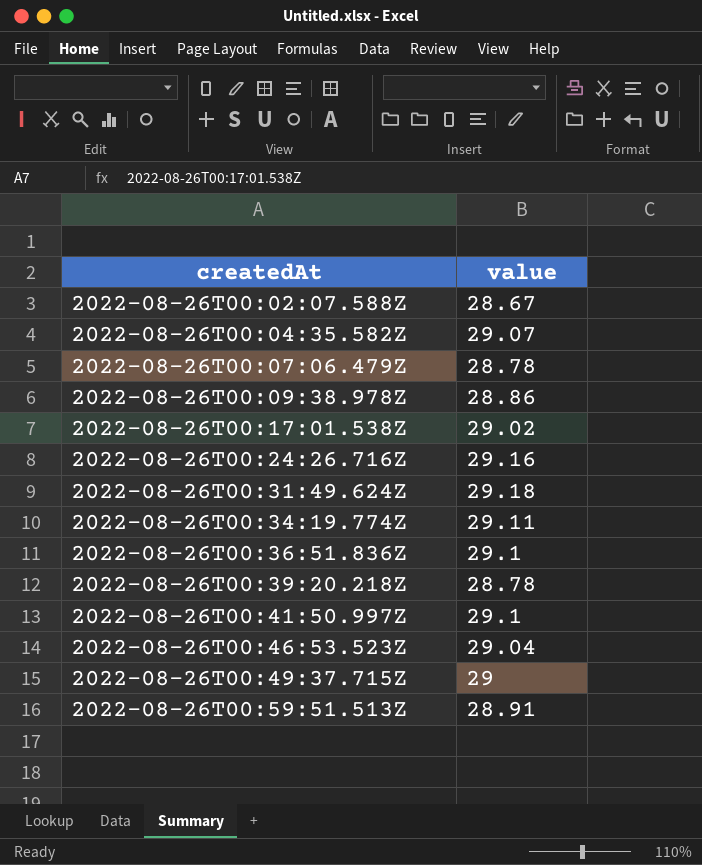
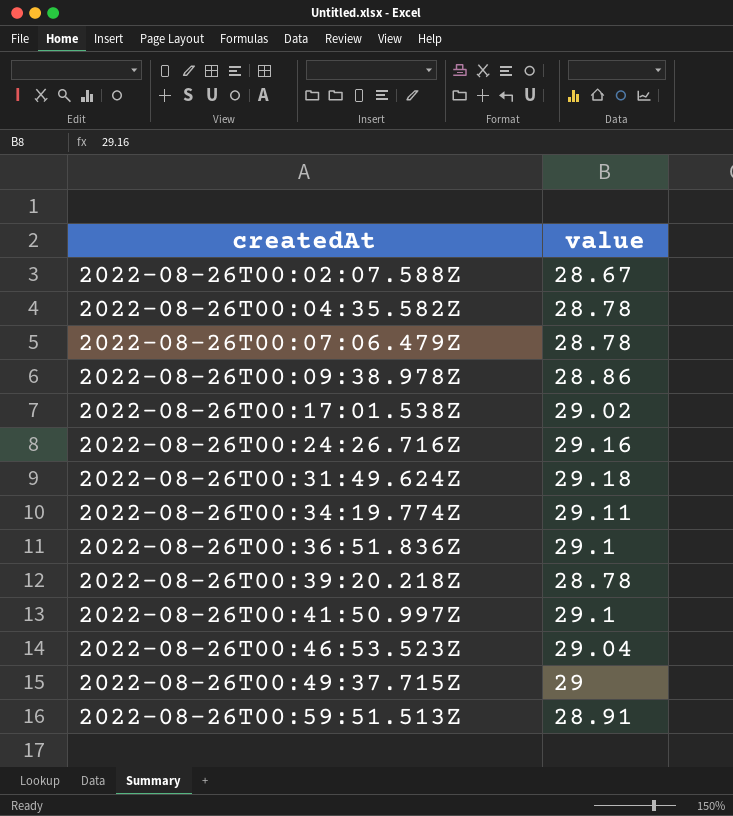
2022-08-26T00:04:35.582Z | value: 29.07 -> 28.78

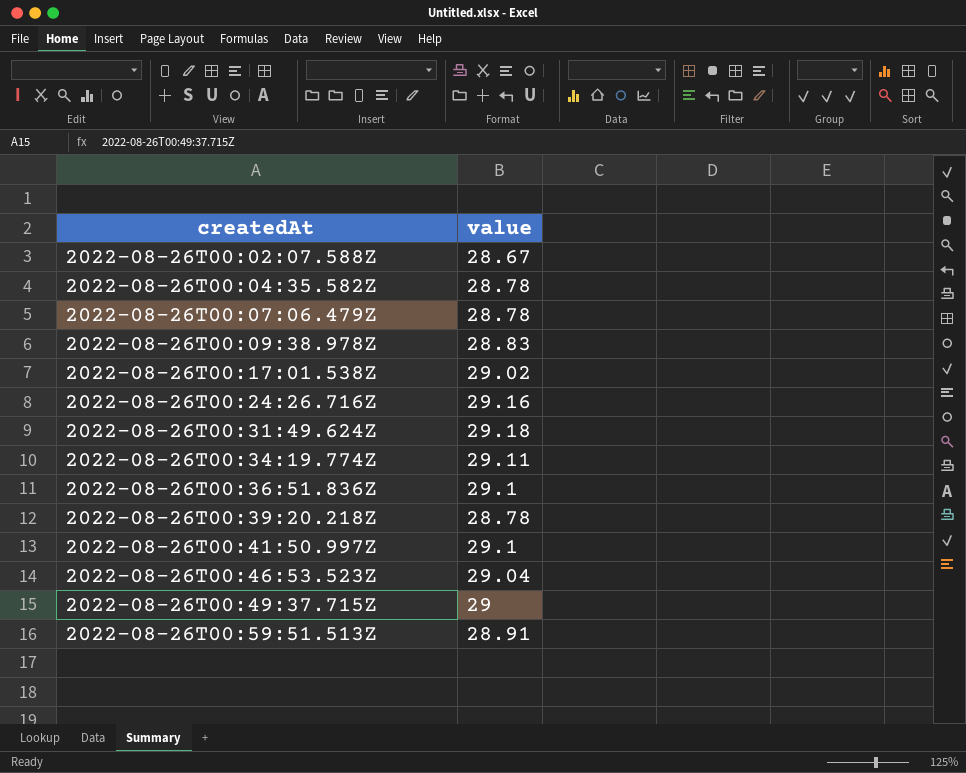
2022-08-26T00:09:38.978Z | value: 28.86 -> 28.83

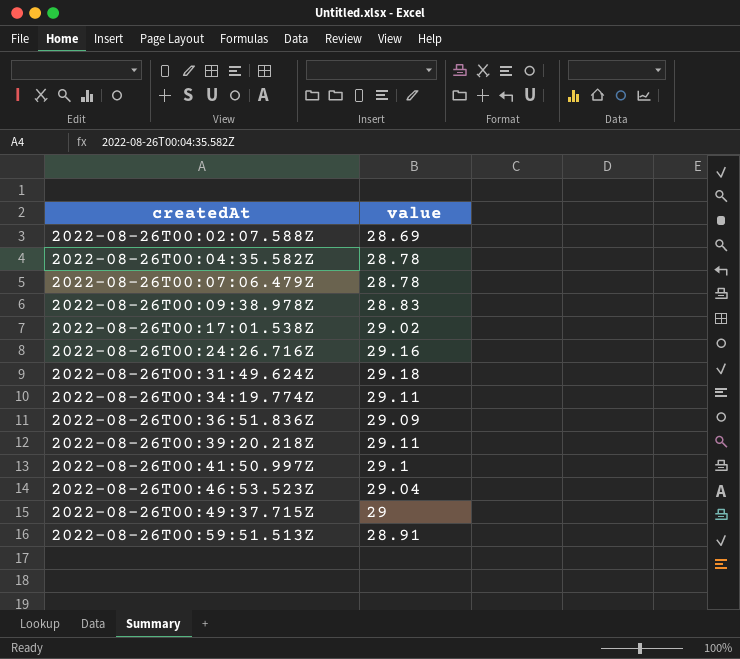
2022-08-26T00:02:07.588Z | value: 28.67 -> 28.69
2022-08-26T00:36:51.836Z | value: 29.1 -> 29.09
2022-08-26T00:39:20.218Z | value: 28.78 -> 29.11

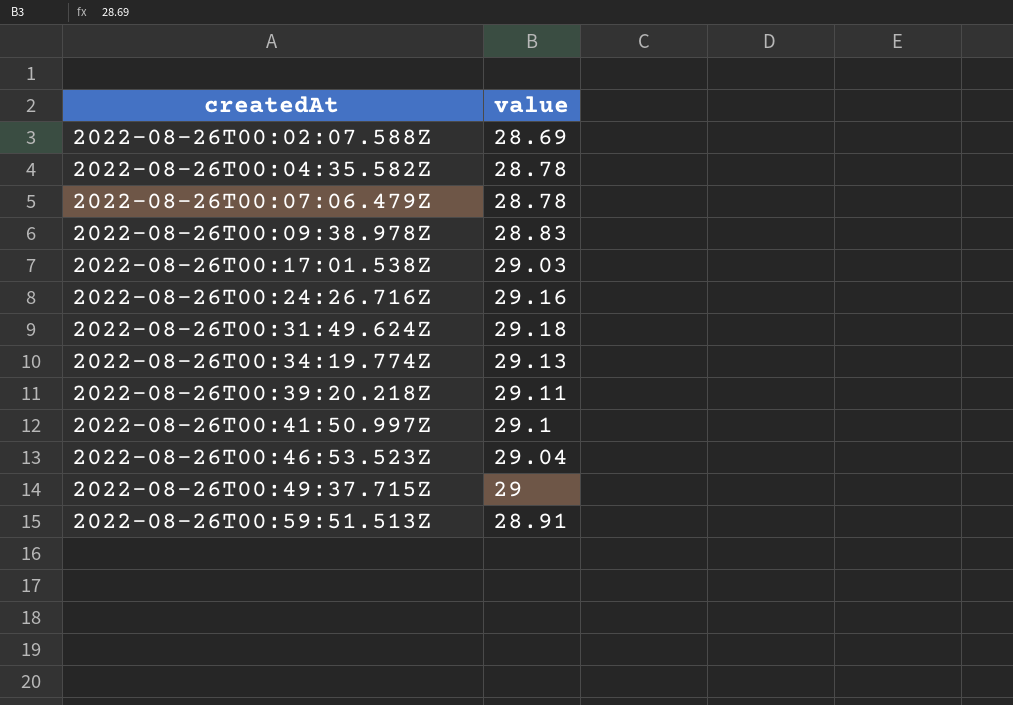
row 2022-08-26T00:36:51.836Z: 29.09 -> none
2022-08-26T00:17:01.538Z | value: 29.02 -> 29.03
2022-08-26T00:34:19.774Z | value: 29.11 -> 29.13

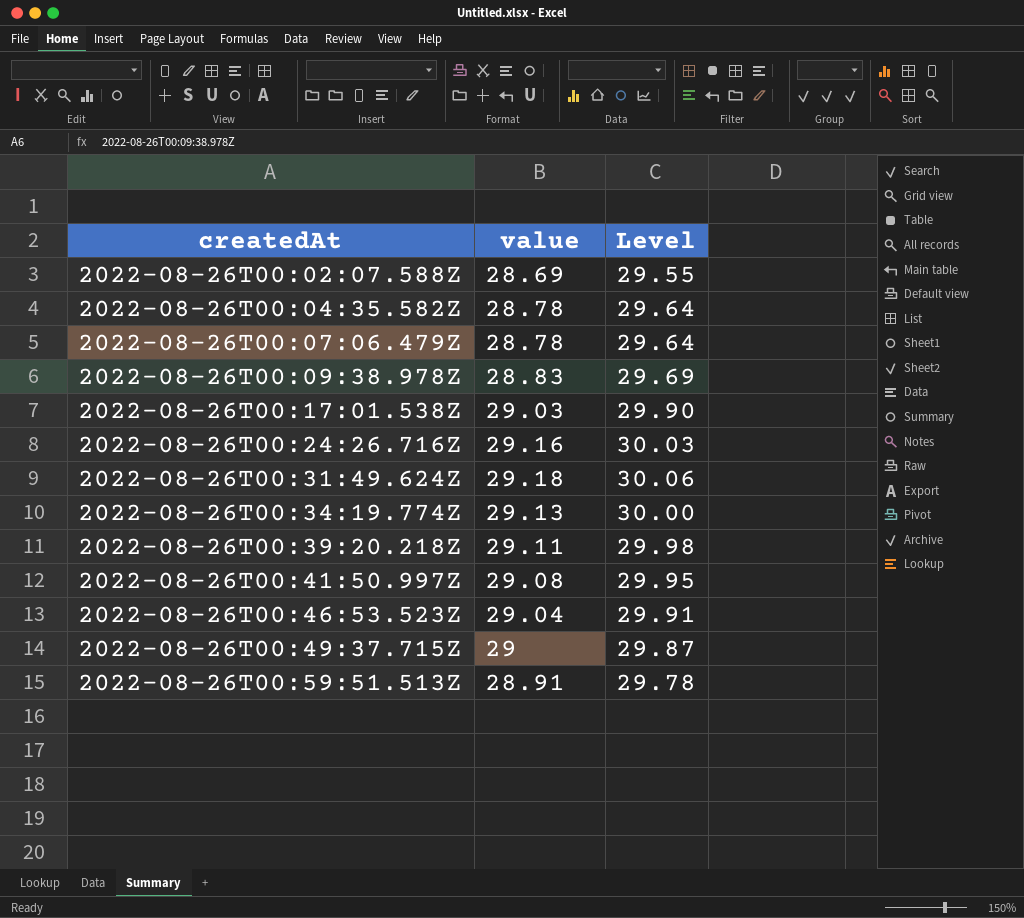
column Level | formula: none -> [value] * 1.03
2022-08-26T00:41:50.997Z | value: 29.1 -> 29.08

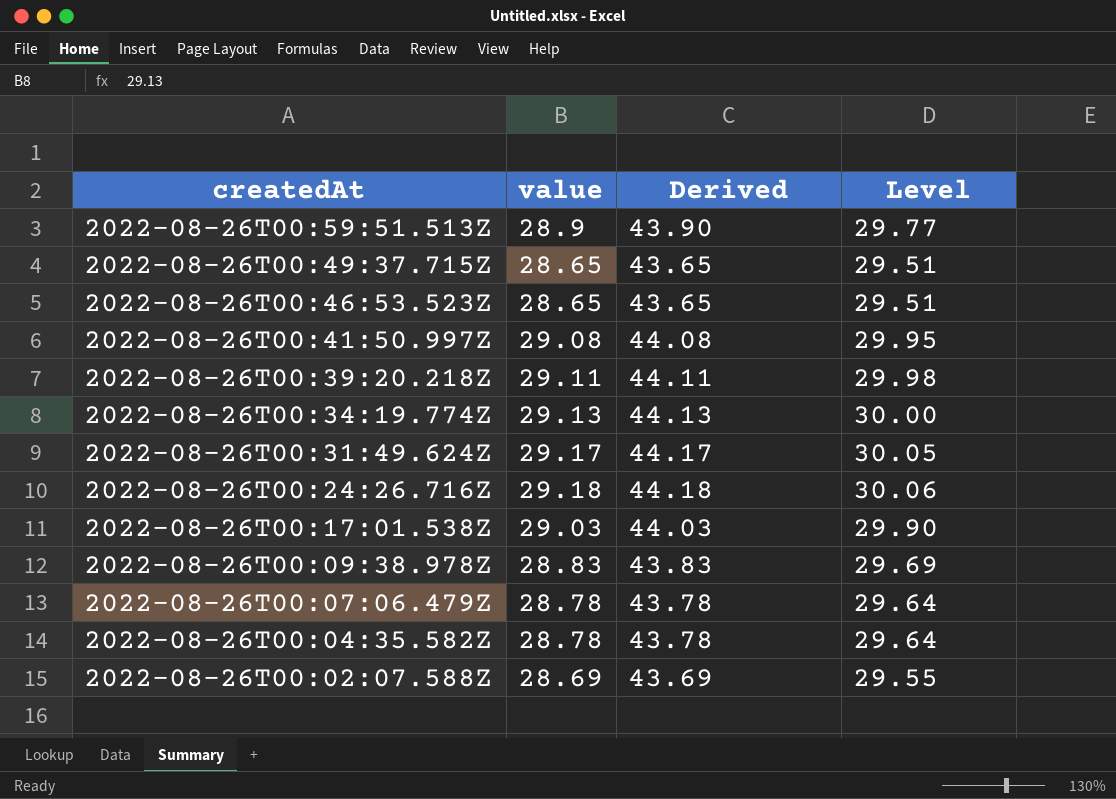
row order: createdAt ascending -> createdAt descending
column Derived | formula: none -> [value] + 15
2022-08-26T00:59:51.513Z | value: 28.91 -> 28.9
2022-08-26T00:59:51.513Z | Level: 29.78 -> 29.77
2022-08-26T00:49:37.715Z | value: 29 -> 28.65
2022-08-26T00:49:37.715Z | Level: 29.87 -> 29.51
2022-08-26T00:46:53.523Z | value: 29.04 -> 28.65
2022-08-26T00:46:53.523Z | Level: 29.91 -> 29.51
2022-08-26T00:31:49.624Z | value: 29.18 -> 29.17
2022-08-26T00:31:49.624Z | Level: 30.06 -> 30.05
2022-08-26T00:24:26.716Z | value: 29.16 -> 29.18
2022-08-26T00:24:26.716Z | Level: 30.03 -> 30.06

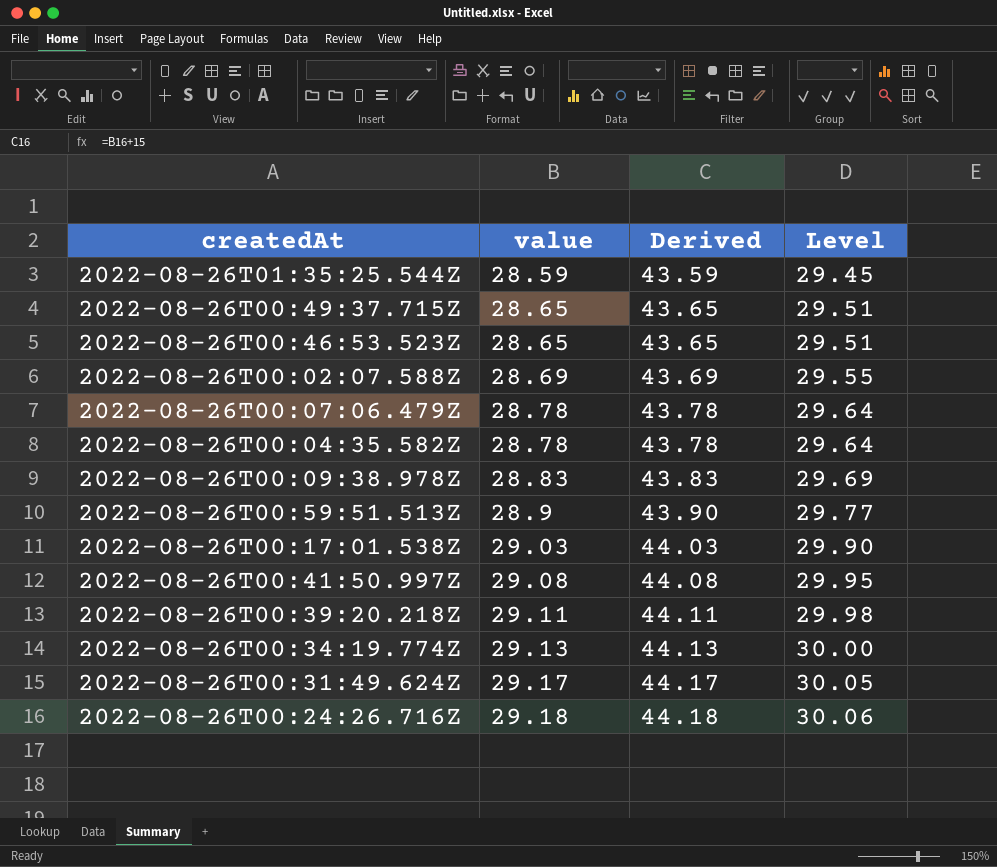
row order: createdAt descending -> value ascending
row 2022-08-26T01:35:25.544Z: none -> 28.59 | 43.59 | 29.45

